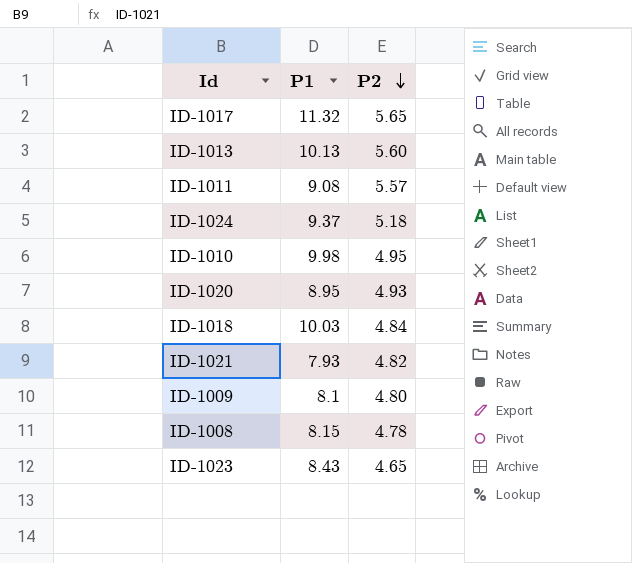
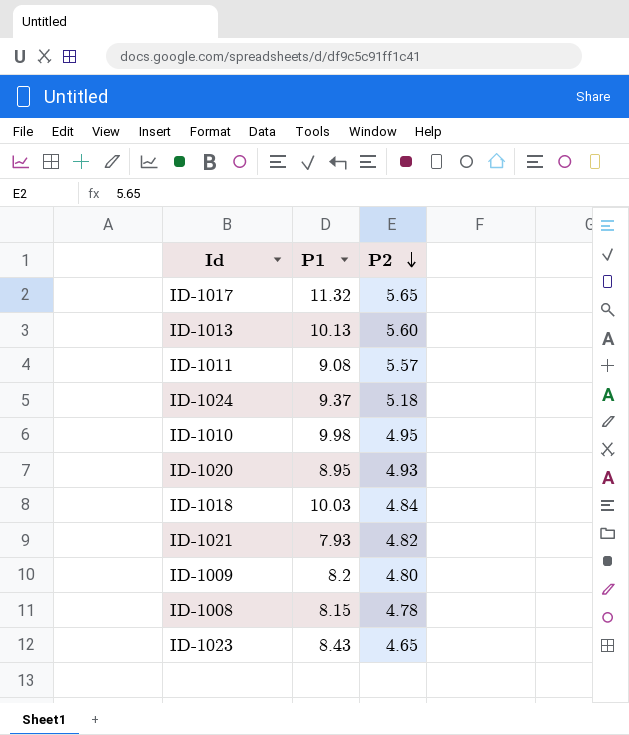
ID-1009 | P1: 8.1 -> 8.2

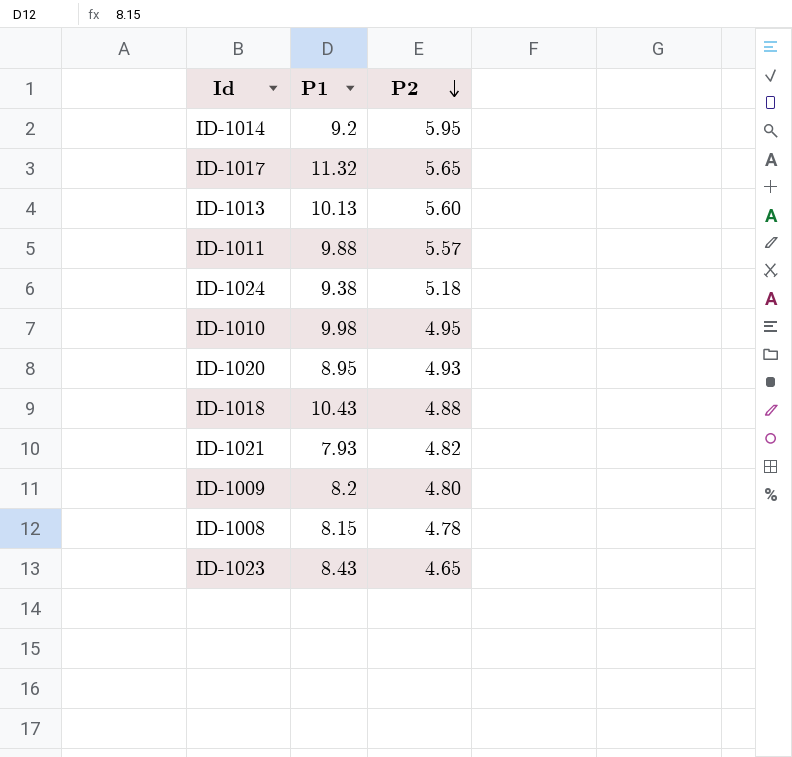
row ID-1014: none -> 9.2 | 5.95
ID-1011 | P1: 9.08 -> 9.88
ID-1024 | P1: 9.37 -> 9.38
ID-1018 | P1: 10.03 -> 10.43
ID-1018 | P2: 4.84 -> 4.88

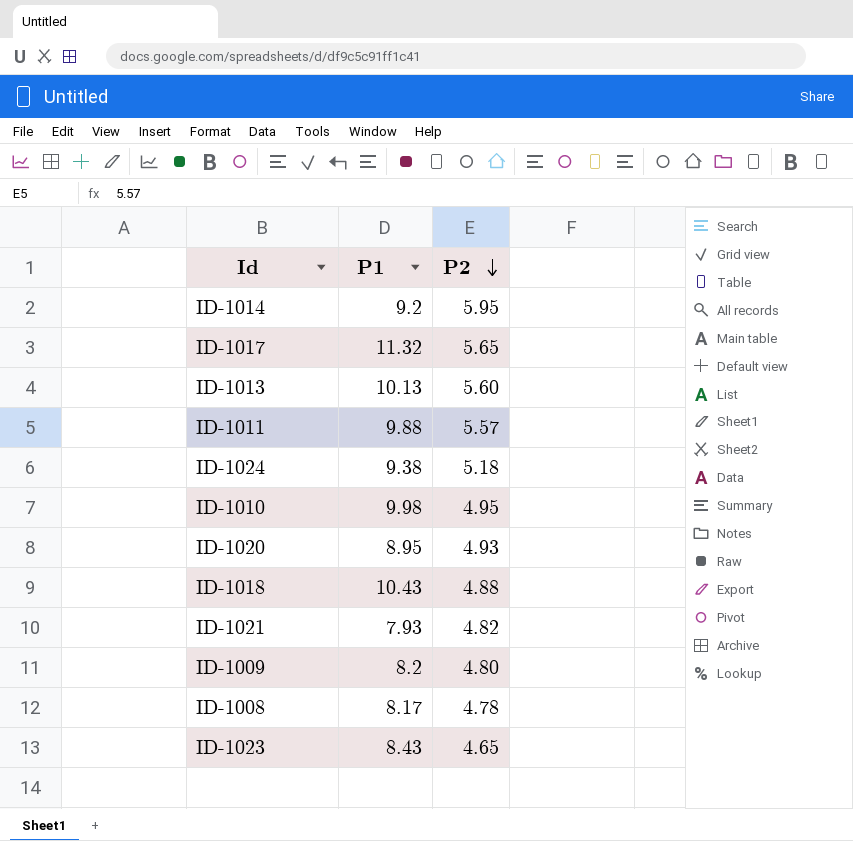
ID-1008 | P1: 8.15 -> 8.17

